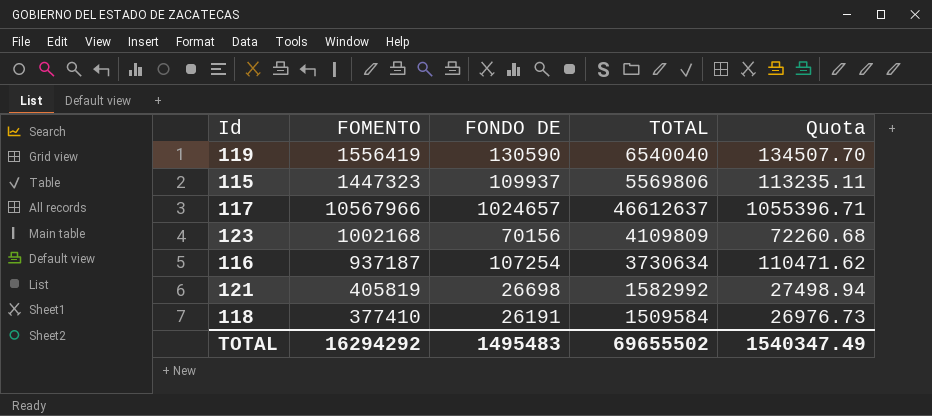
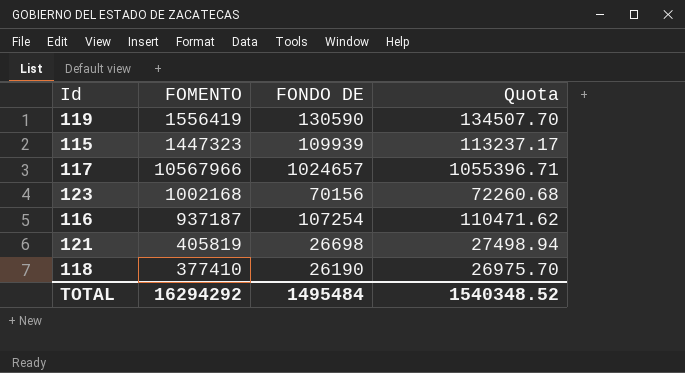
column TOTAL | position: 4 -> none
115 | FONDO DE: 109937 -> 109939
115 | Quota: 113235.11 -> 113237.17
118 | FONDO DE: 26191 -> 26190
118 | Quota: 26976.73 -> 26975.70
TOTAL | FONDO DE: 1495483 -> 1495484
TOTAL | Quota: 1540347.49 -> 1540348.52

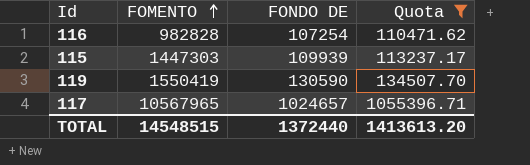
filter: none -> Quota >= 110471.62
row order: none -> FOMENTO ascending
116 | FOMENTO: 937187 -> 982828
115 | FOMENTO: 1447323 -> 1447303
119 | FOMENTO: 1556419 -> 1550419
117 | FOMENTO: 10567966 -> 10567965
TOTAL | FOMENTO: 16294292 -> 14548515
TOTAL | FONDO DE: 1495484 -> 1372440
TOTAL | Quota: 1540348.52 -> 1413613.20

